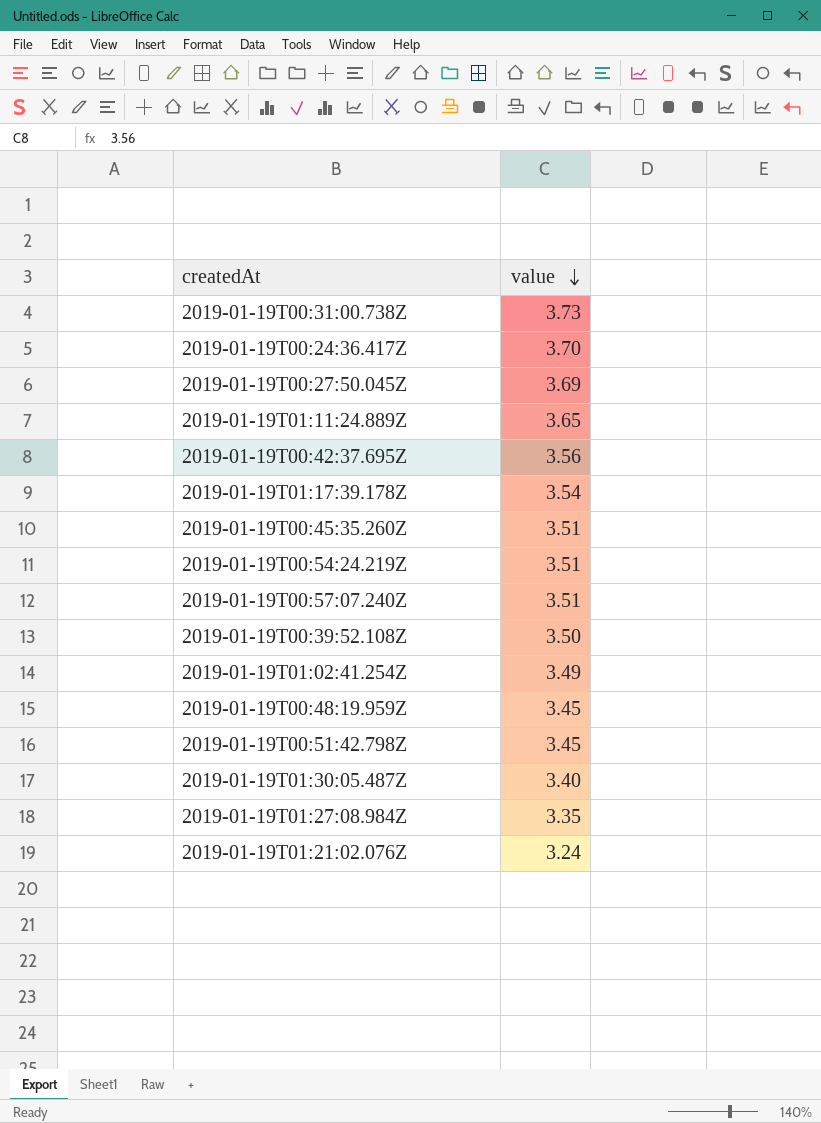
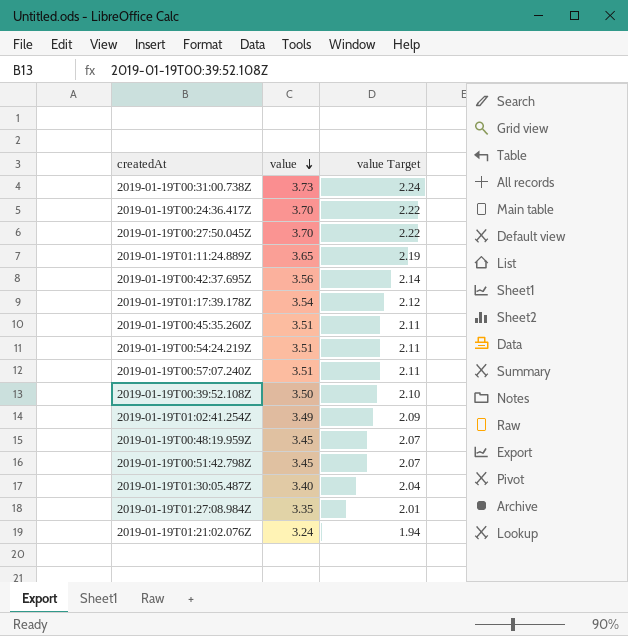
column value Target | formula: none -> [value] * 0.6
2019-01-19T00:27:50.045Z | value: 3.69 -> 3.70

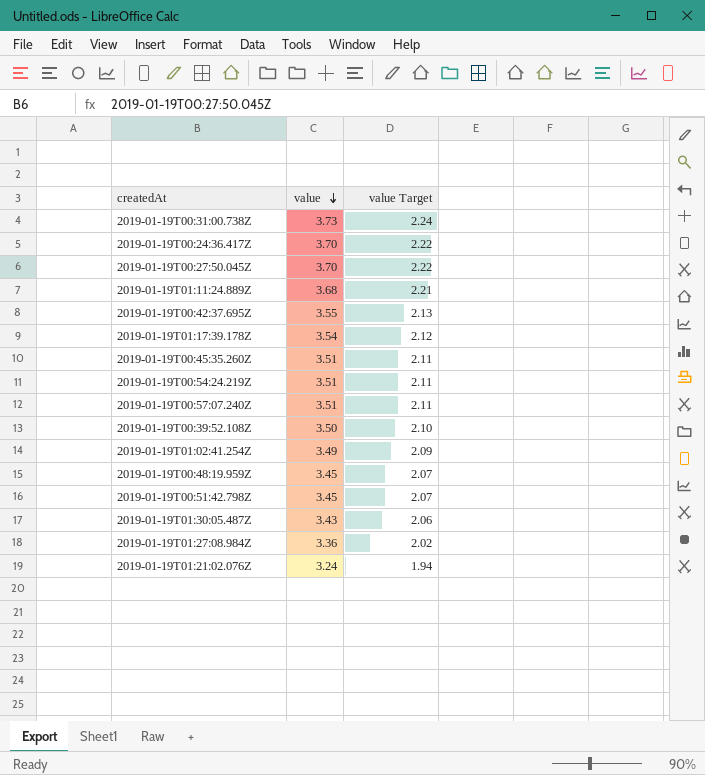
2019-01-19T01:11:24.889Z | value: 3.65 -> 3.68
2019-01-19T01:11:24.889Z | value Target: 2.19 -> 2.21
2019-01-19T00:42:37.695Z | value: 3.56 -> 3.55
2019-01-19T00:42:37.695Z | value Target: 2.14 -> 2.13
2019-01-19T01:30:05.487Z | value: 3.40 -> 3.43
2019-01-19T01:30:05.487Z | value Target: 2.04 -> 2.06
2019-01-19T01:27:08.984Z | value: 3.35 -> 3.36
2019-01-19T01:27:08.984Z | value Target: 2.01 -> 2.02

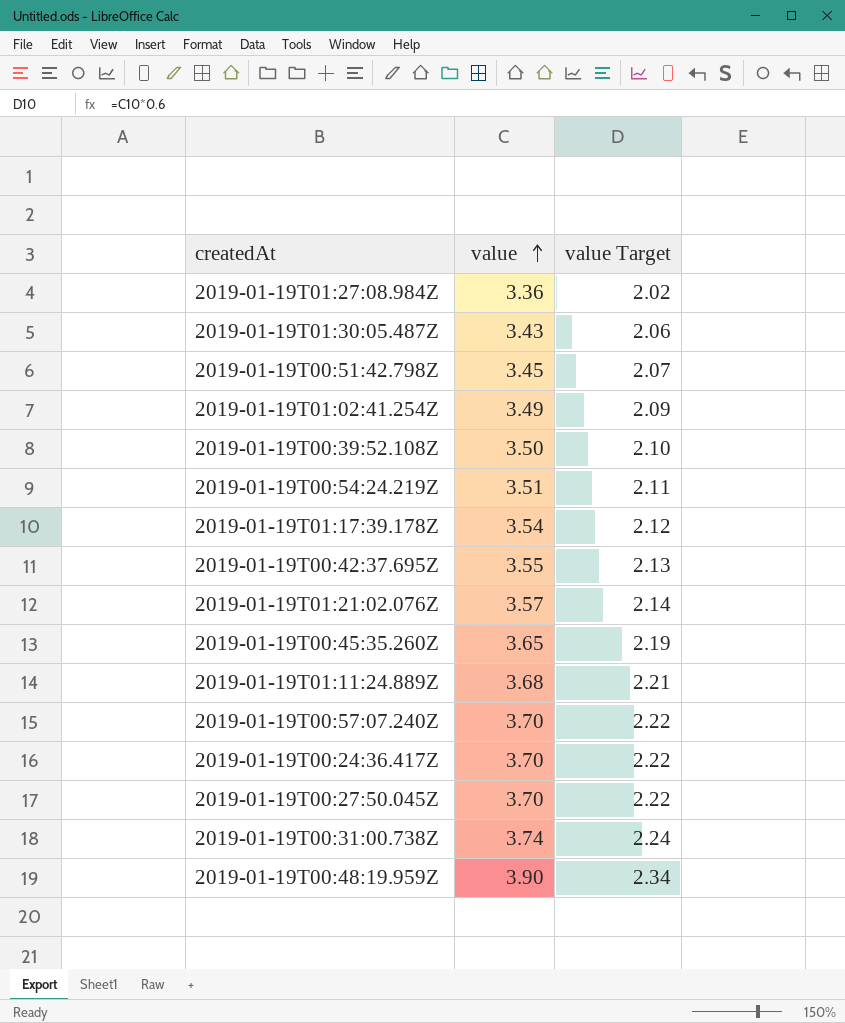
row order: value descending -> value ascending
2019-01-19T01:21:02.076Z | value: 3.24 -> 3.57
2019-01-19T01:21:02.076Z | value Target: 1.94 -> 2.14
2019-01-19T00:45:35.260Z | value: 3.51 -> 3.65
2019-01-19T00:45:35.260Z | value Target: 2.11 -> 2.19
2019-01-19T00:57:07.240Z | value: 3.51 -> 3.70
2019-01-19T00:57:07.240Z | value Target: 2.11 -> 2.22
2019-01-19T00:31:00.738Z | value: 3.73 -> 3.74
2019-01-19T00:48:19.959Z | value: 3.45 -> 3.90
2019-01-19T00:48:19.959Z | value Target: 2.07 -> 2.34

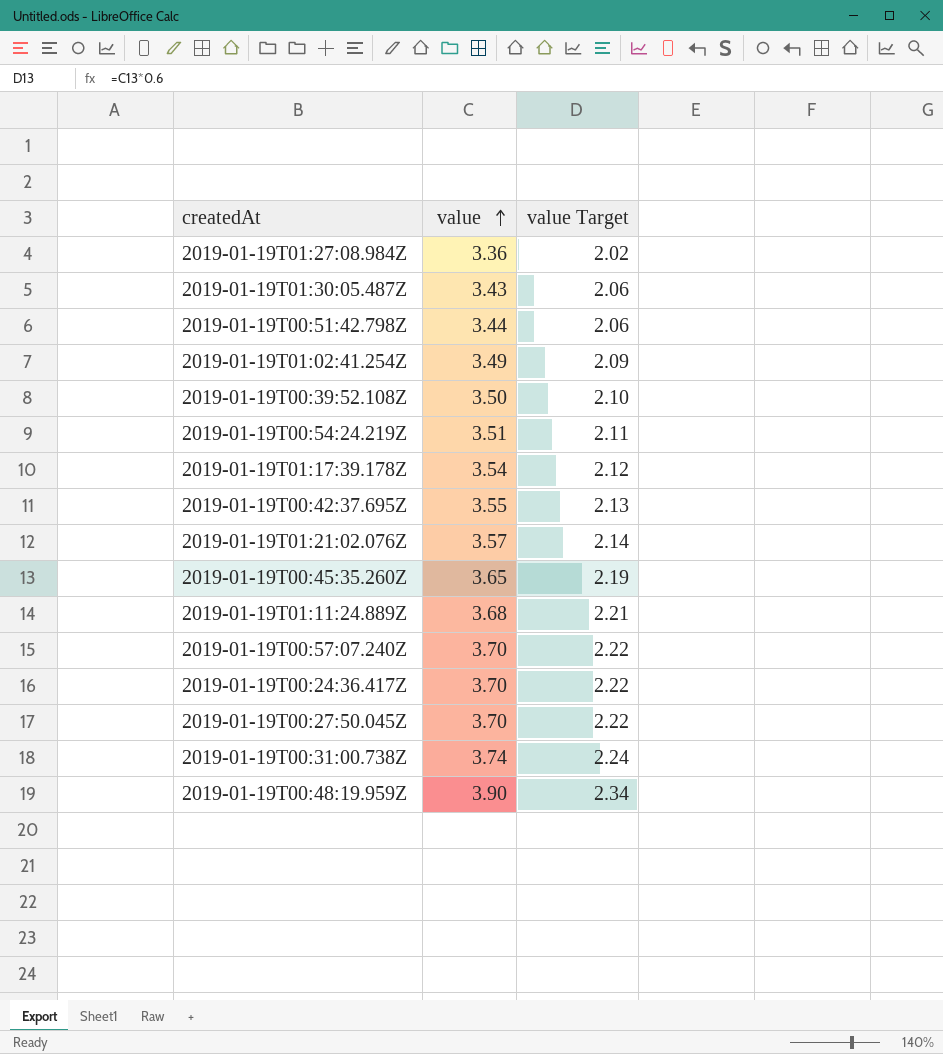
2019-01-19T00:51:42.798Z | value: 3.45 -> 3.44
2019-01-19T00:51:42.798Z | value Target: 2.07 -> 2.06

